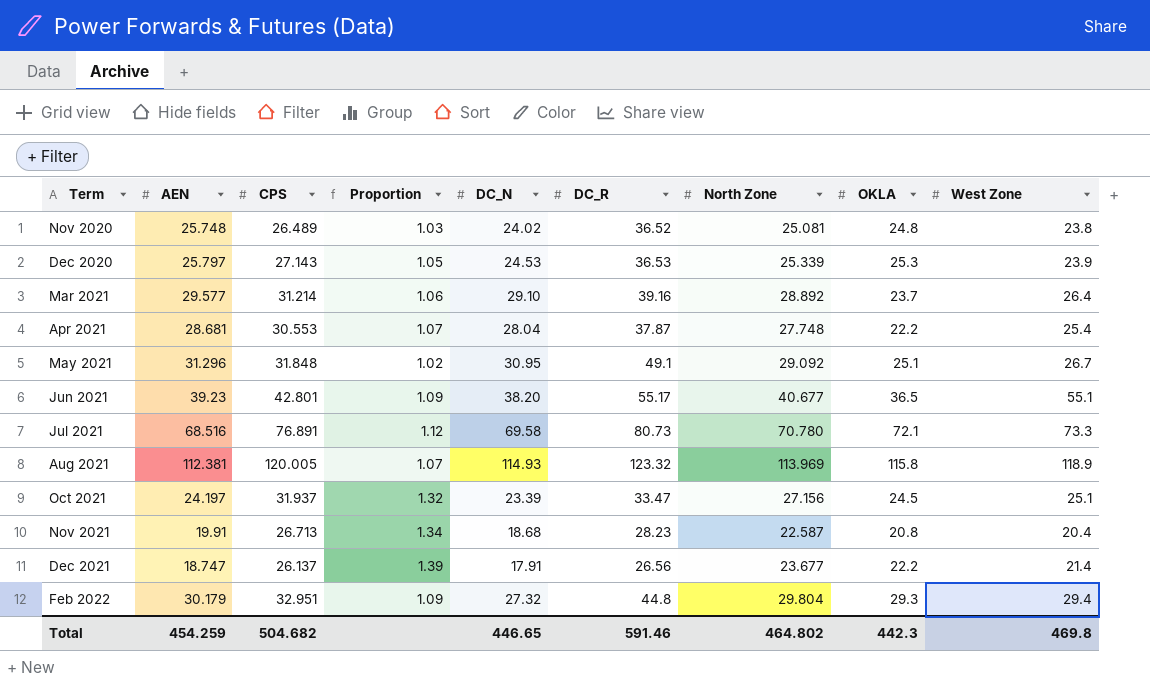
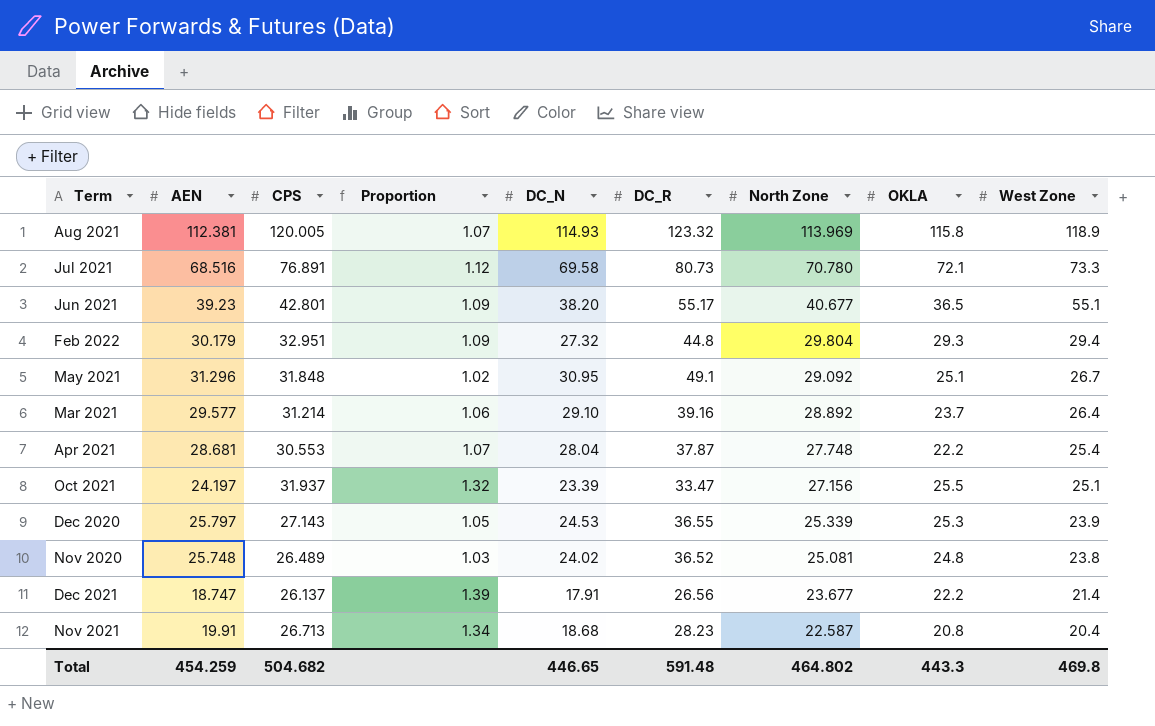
row order: Term ascending -> North Zone descending
Oct 2021 | OKLA: 24.5 -> 25.5
Dec 2020 | DC_R: 36.53 -> 36.55
Total | DC_R: 591.46 -> 591.48
Total | OKLA: 442.3 -> 443.3

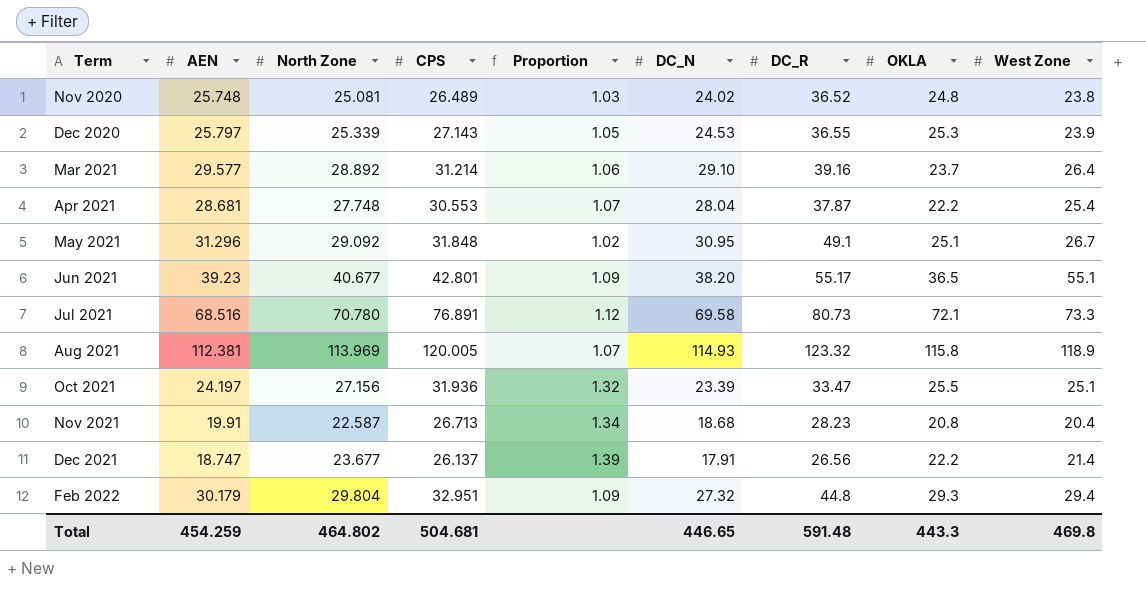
row order: North Zone descending -> Term ascending
column North Zone | position: 7 -> 3
Oct 2021 | CPS: 31.937 -> 31.936
Total | CPS: 504.682 -> 504.681

